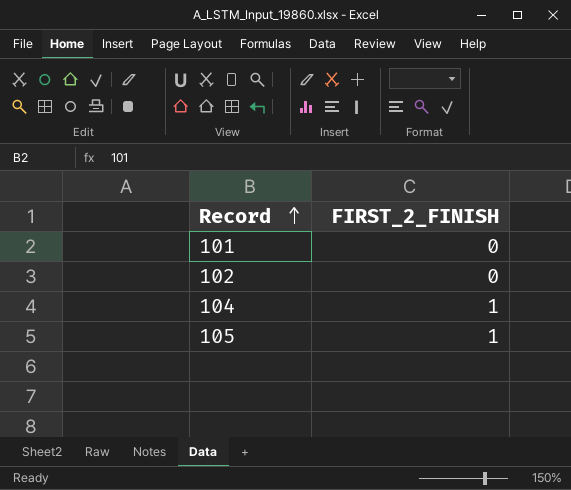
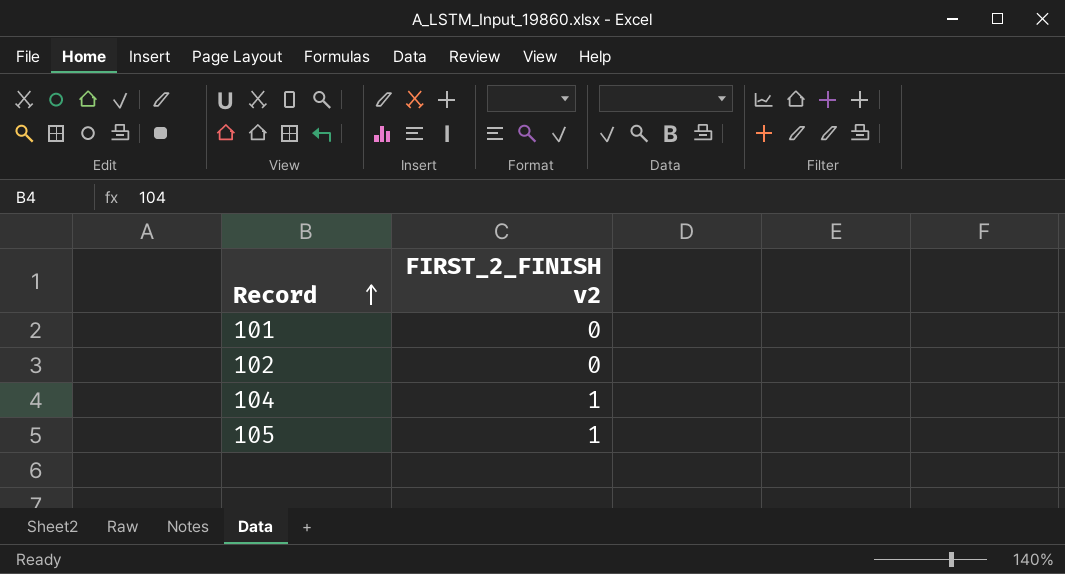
column name: FIRST_2_FINISH -> FIRST_2_FINISH v2

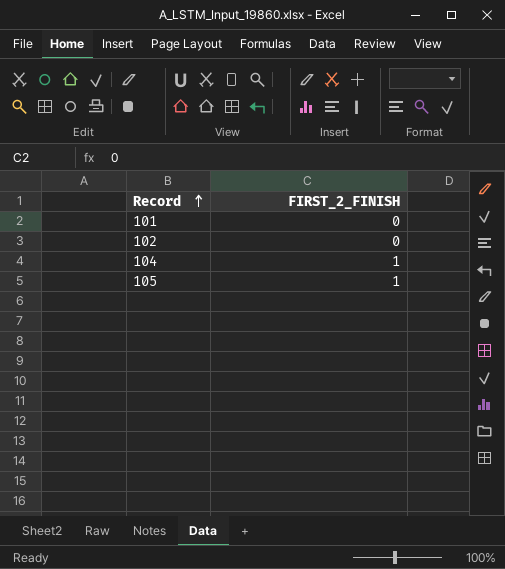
column name: FIRST_2_FINISH v2 -> FIRST_2_FINISH

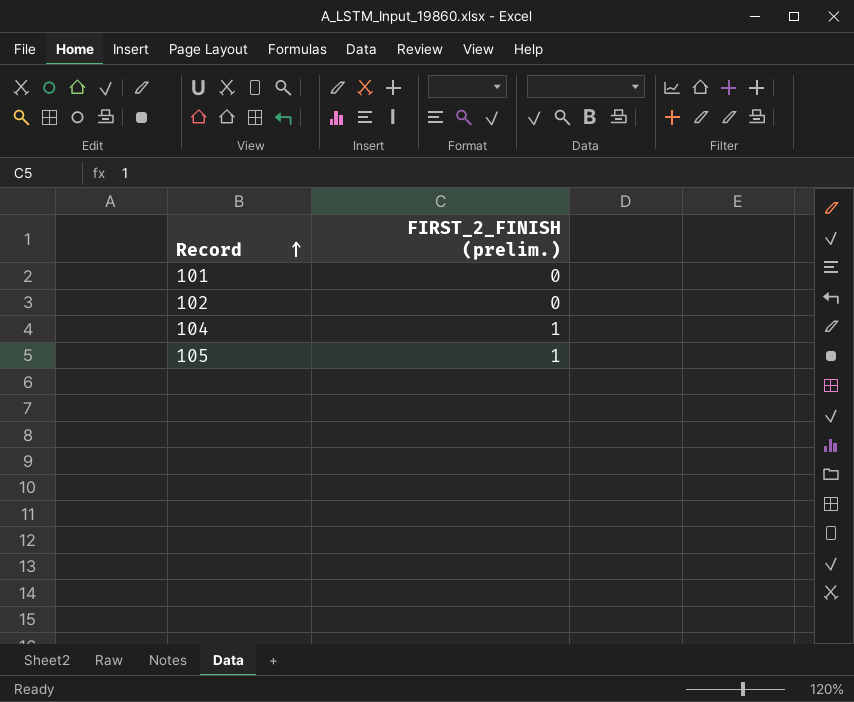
column name: FIRST_2_FINISH -> FIRST_2_FINISH (prelim.)

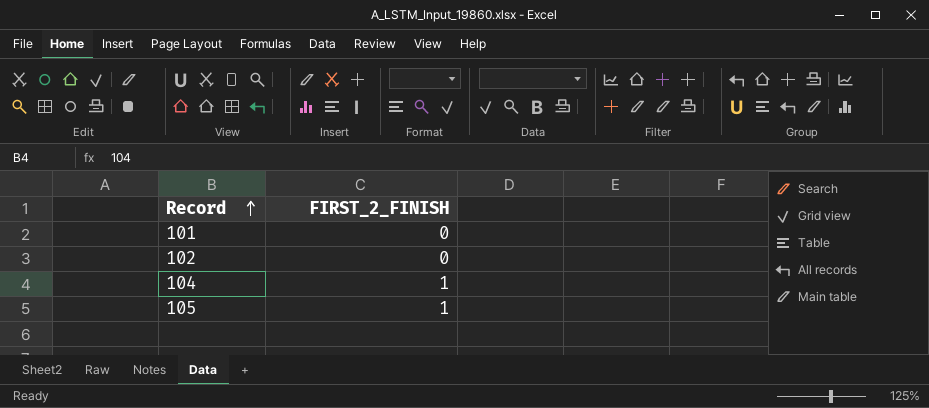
column name: FIRST_2_FINISH (prelim.) -> FIRST_2_FINISH

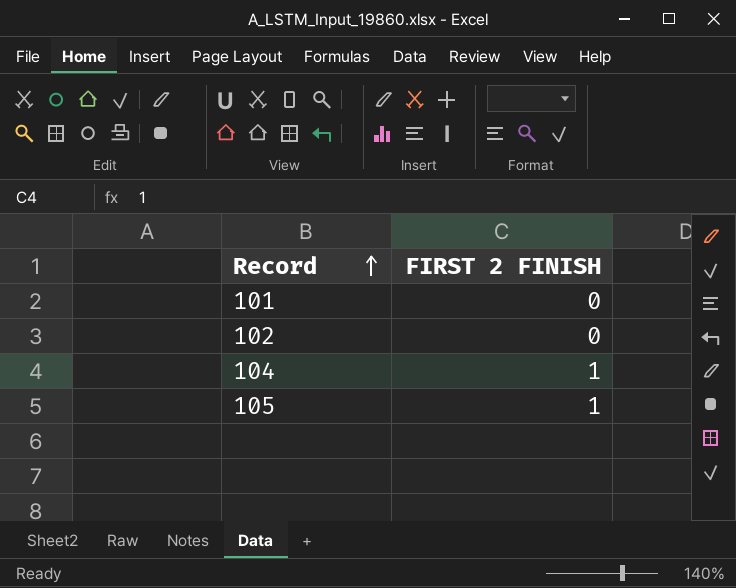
column name: FIRST_2_FINISH -> FIRST 2 FINISH

